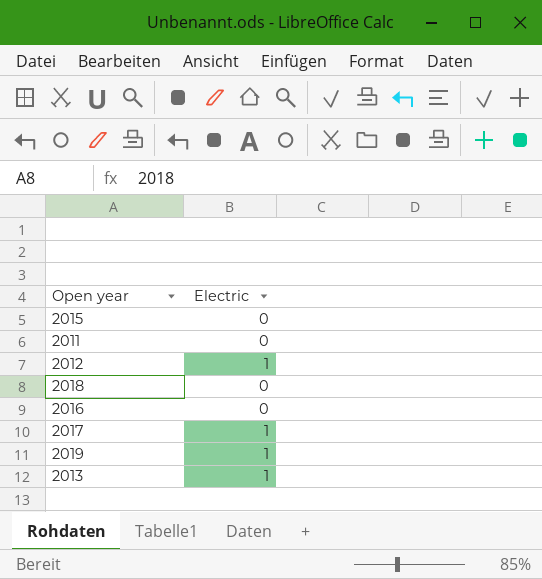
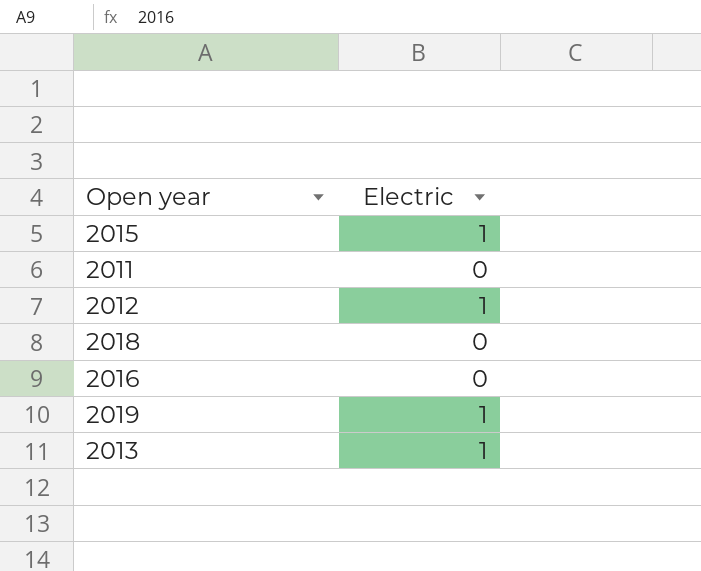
row 2017: 1 -> none
2015 | Electric: 0 -> 1

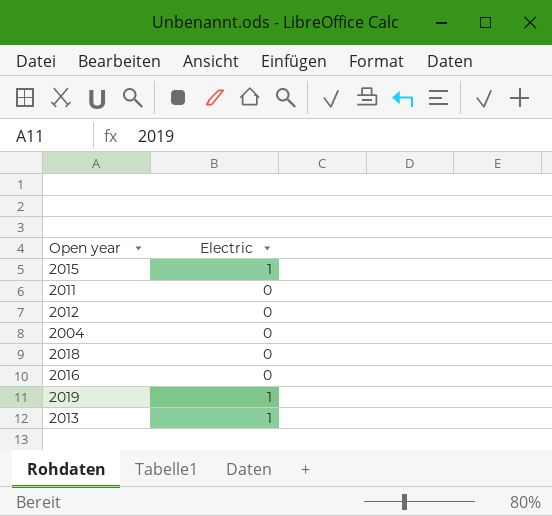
2012 | Electric: 1 -> 0
row 2004: none -> 0

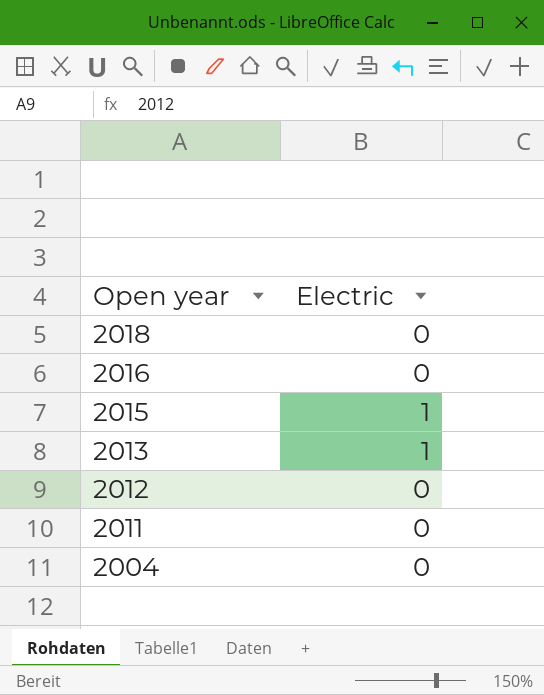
row order: none -> Open year descending
row 2019: 1 -> none

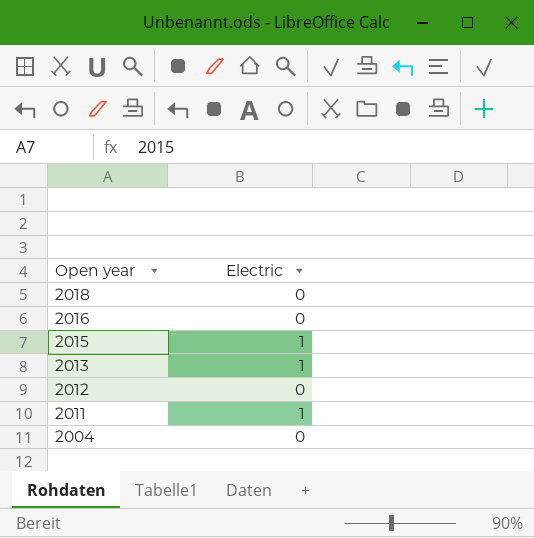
2011 | Electric: 0 -> 1

